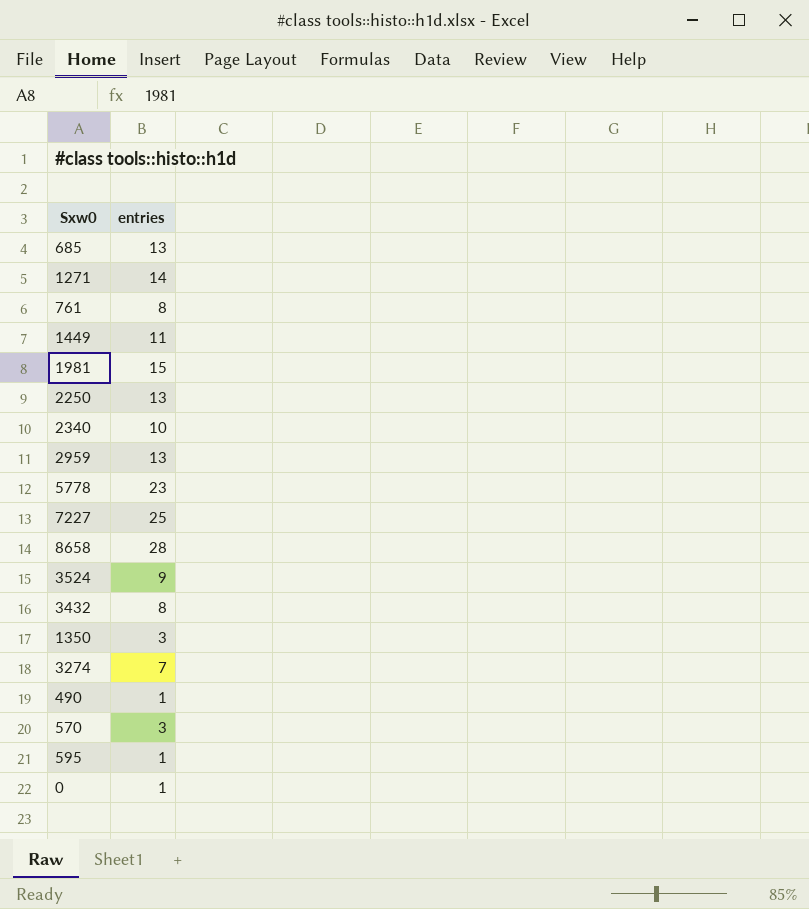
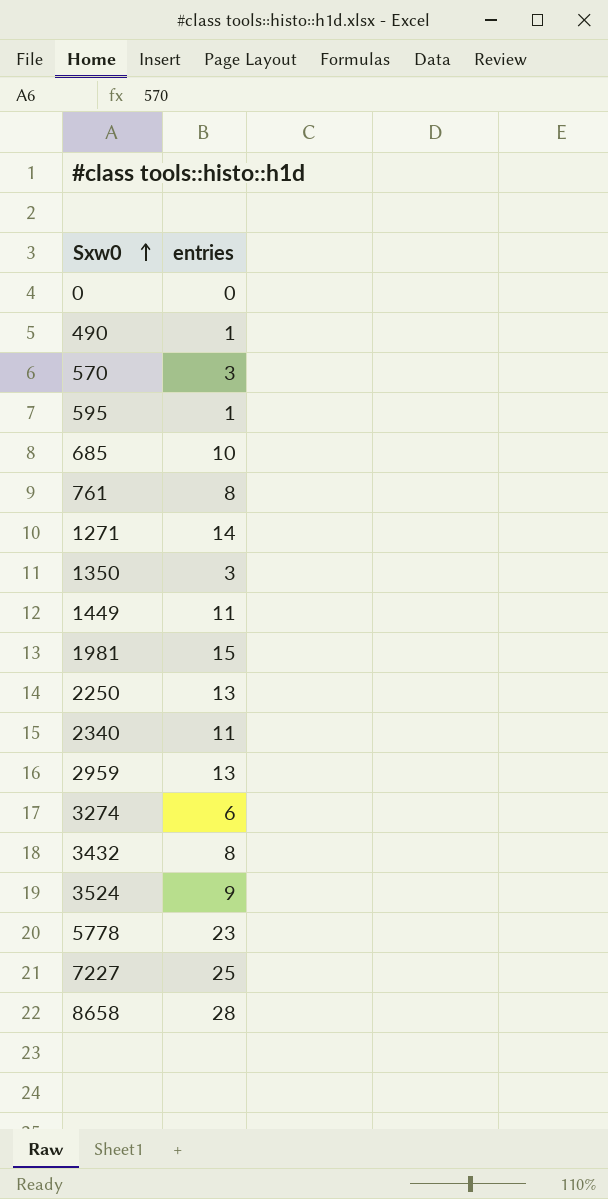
row order: none -> Sxw0 ascending
0 | entries: 1 -> 0
685 | entries: 13 -> 10
2340 | entries: 10 -> 11
3274 | entries: 7 -> 6

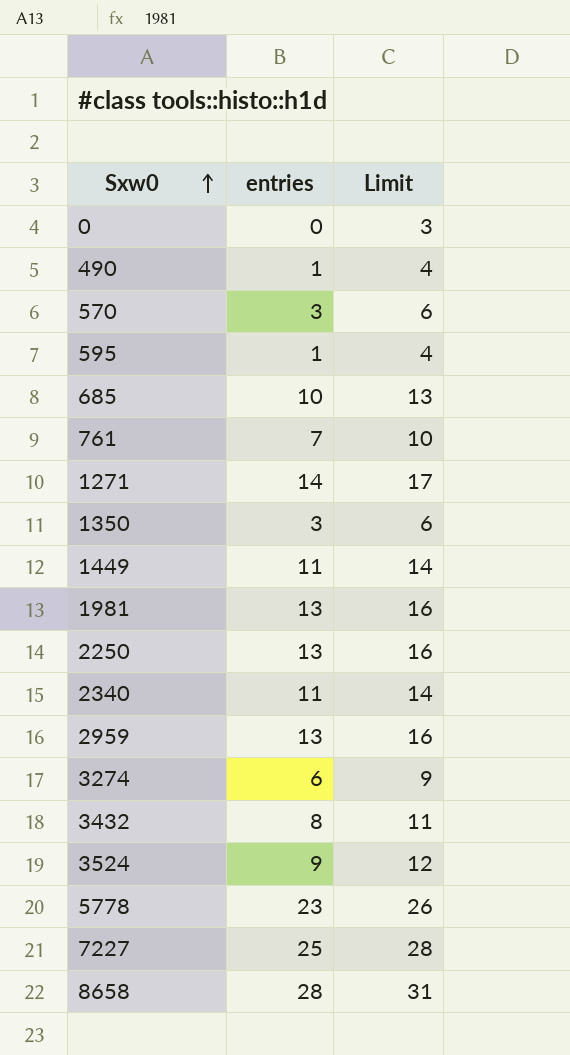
column Limit | formula: none -> [entries] + 3
761 | entries: 8 -> 7
1981 | entries: 15 -> 13

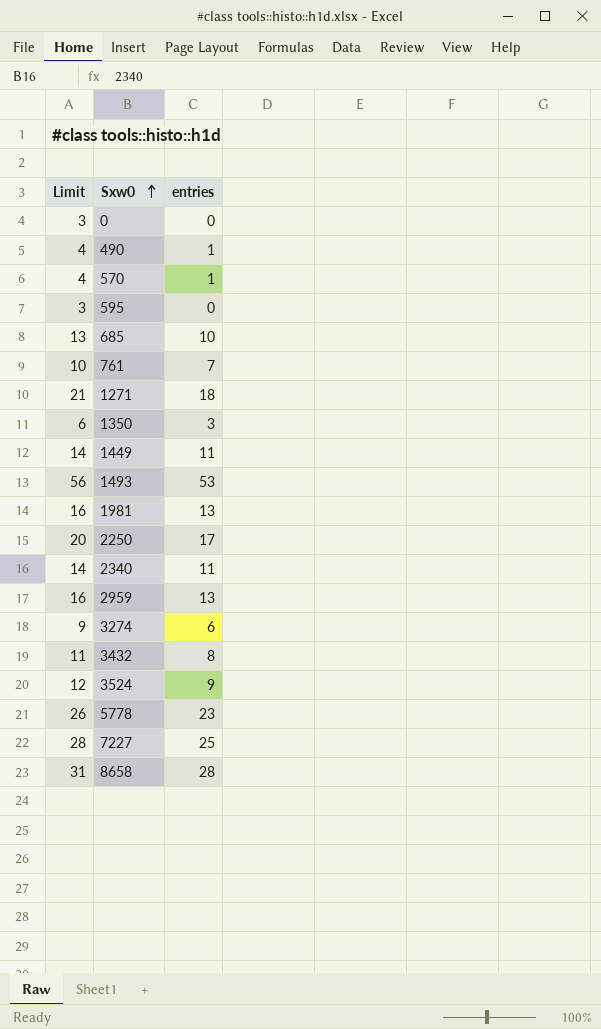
column Limit | position: 3 -> 1
570 | Limit: 6 -> 4
570 | entries: 3 -> 1
595 | Limit: 4 -> 3
595 | entries: 1 -> 0
1271 | Limit: 17 -> 21
1271 | entries: 14 -> 18
row 1493: none -> 56 | 53
2250 | Limit: 16 -> 20
2250 | entries: 13 -> 17

